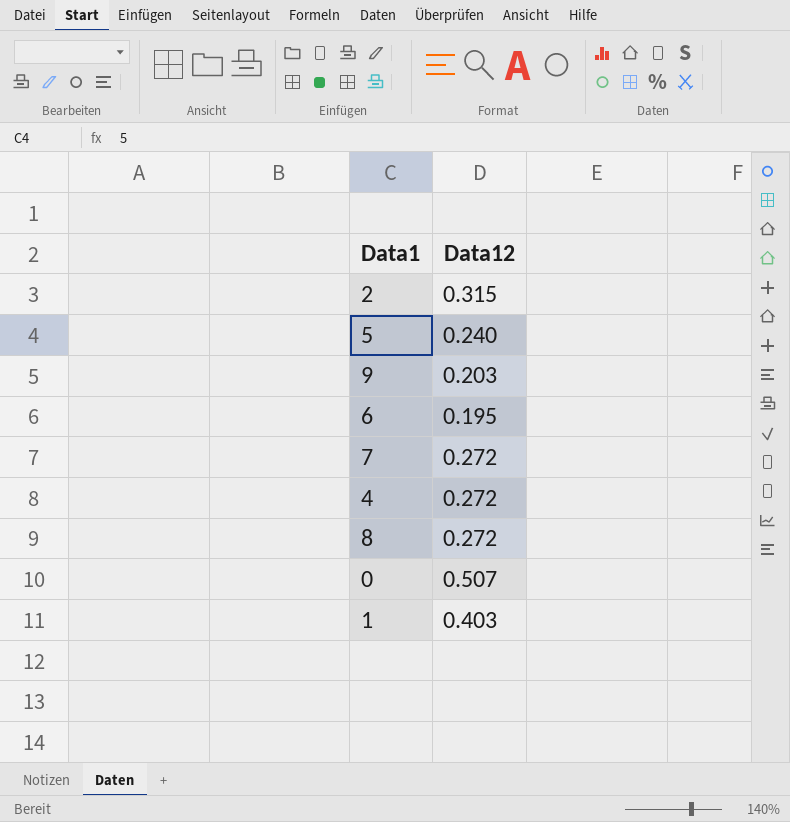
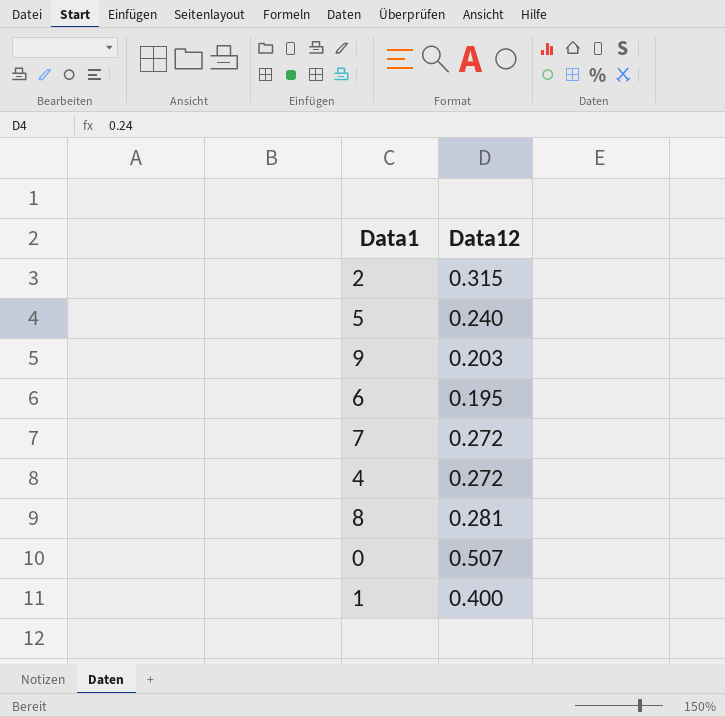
8 | Data12: 0.272 -> 0.281
1 | Data12: 0.403 -> 0.400

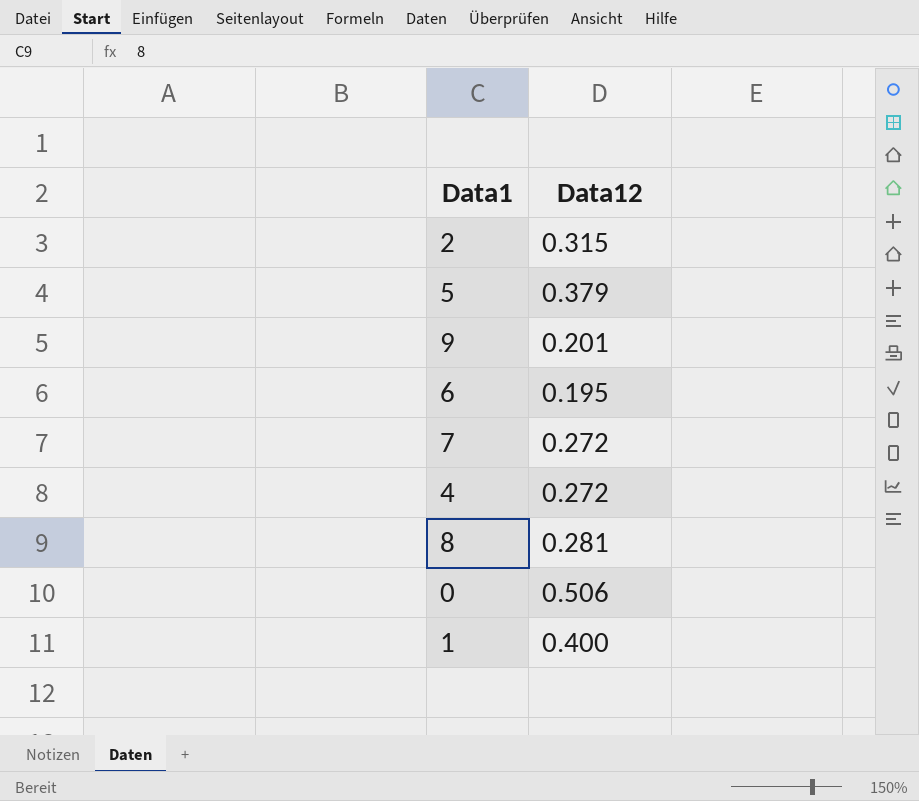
5 | Data12: 0.240 -> 0.379
9 | Data12: 0.203 -> 0.201
0 | Data12: 0.507 -> 0.506

